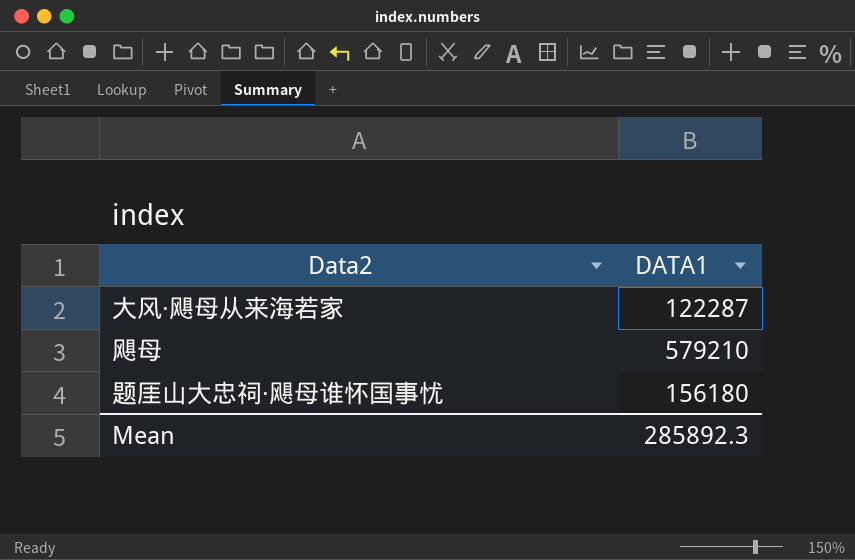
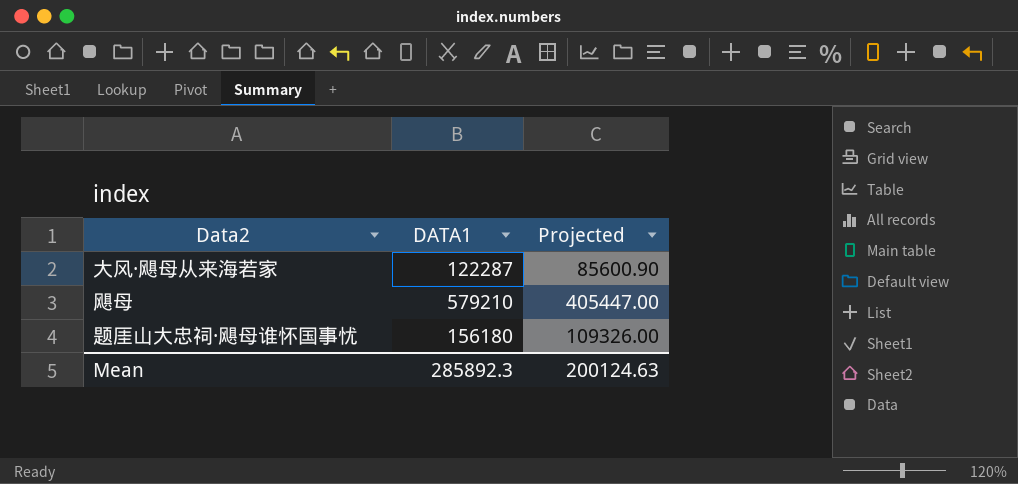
column Projected | formula: none -> [DATA1] * 0.7

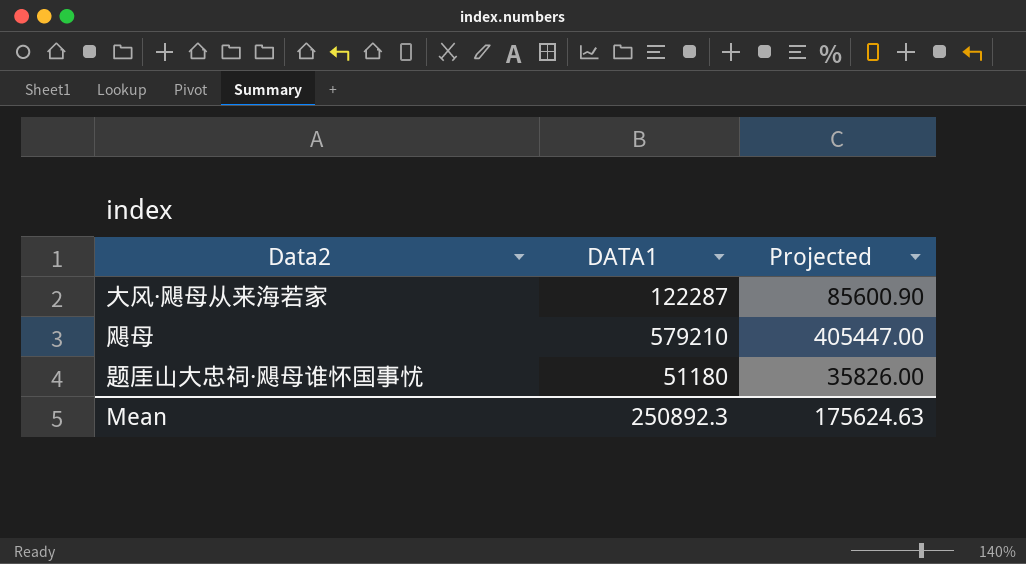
题厓山大忠祠·飓母谁怀国事忧 | DATA1: 156180 -> 51180
题厓山大忠祠·飓母谁怀国事忧 | Projected: 109326.00 -> 35826.00
Mean | DATA1: 285892.3 -> 250892.3
Mean | Projected: 200124.63 -> 175624.63

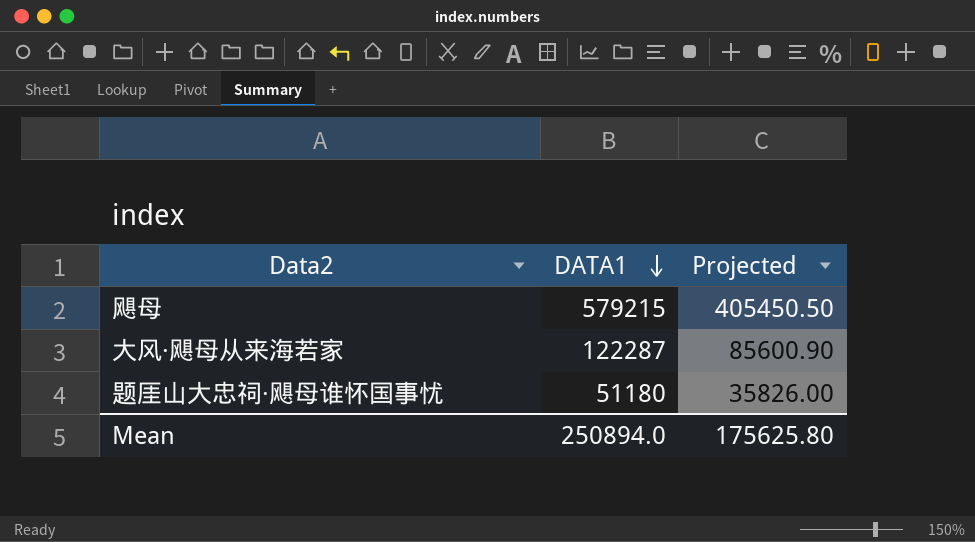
row order: none -> DATA1 descending
飓母 | DATA1: 579210 -> 579215
飓母 | Projected: 405447.00 -> 405450.50
Mean | DATA1: 250892.3 -> 250894.0
Mean | Projected: 175624.63 -> 175625.80

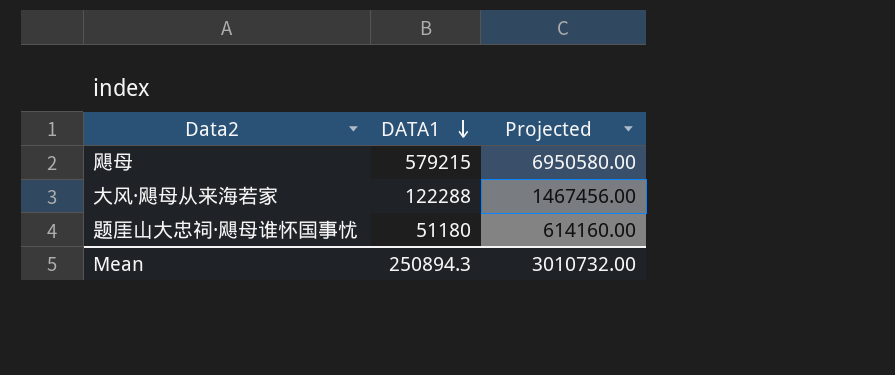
column Projected | formula: [DATA1] * 0.7 -> [DATA1] * 12
大风·飓母从来海若家 | DATA1: 122287 -> 122288
Mean | DATA1: 250894.0 -> 250894.3
Mean | Projected: 175625.80 -> 3010732.00

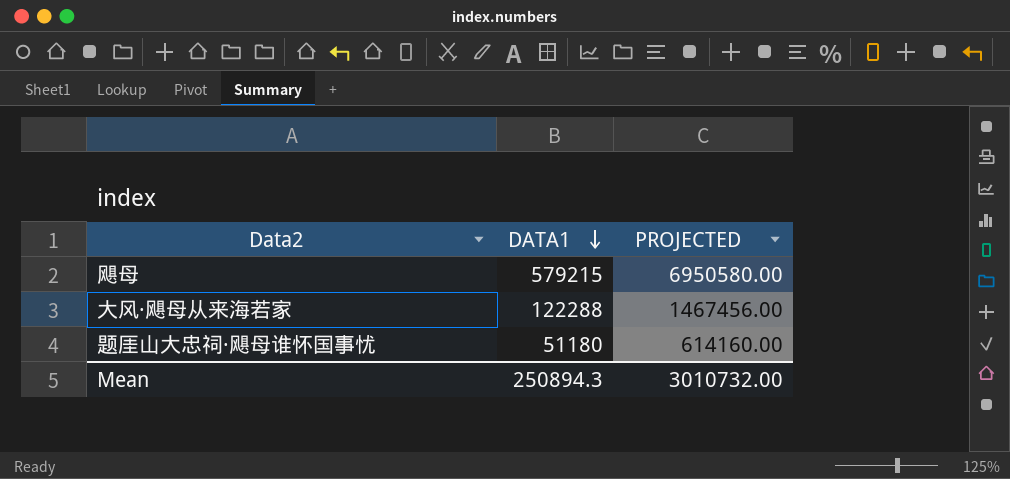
column name: Projected -> PROJECTED

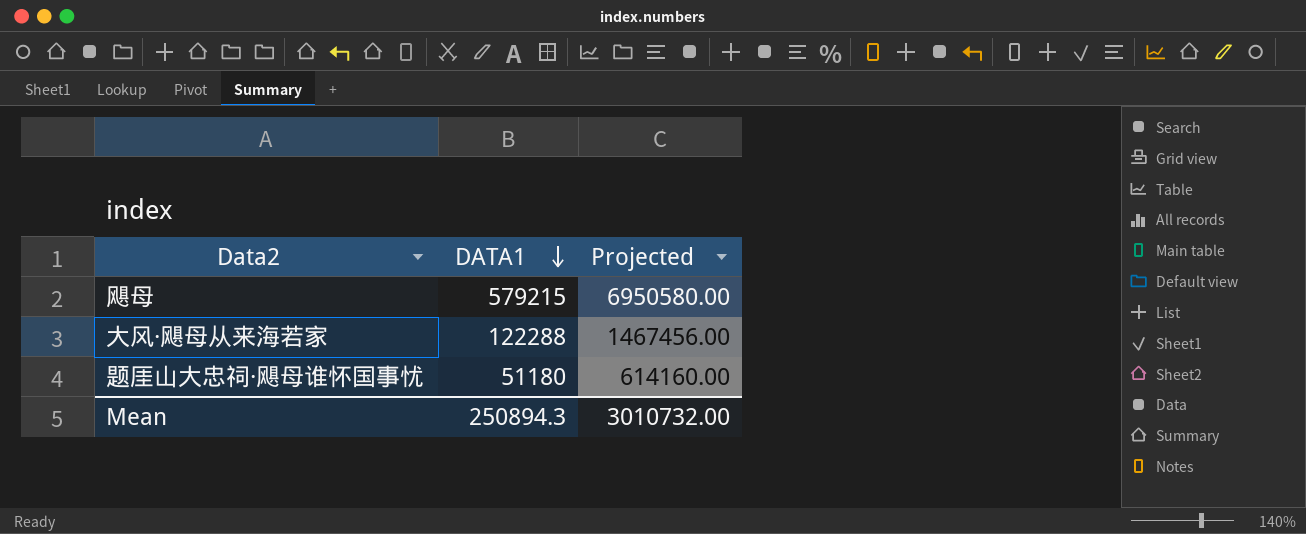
column name: PROJECTED -> Projected

